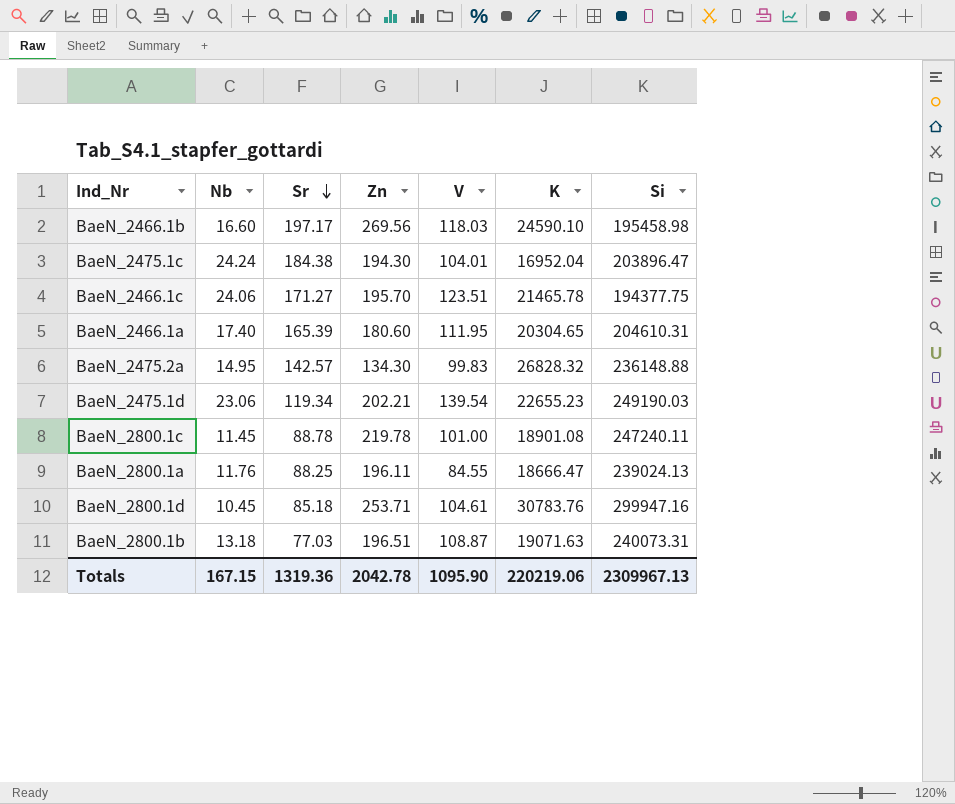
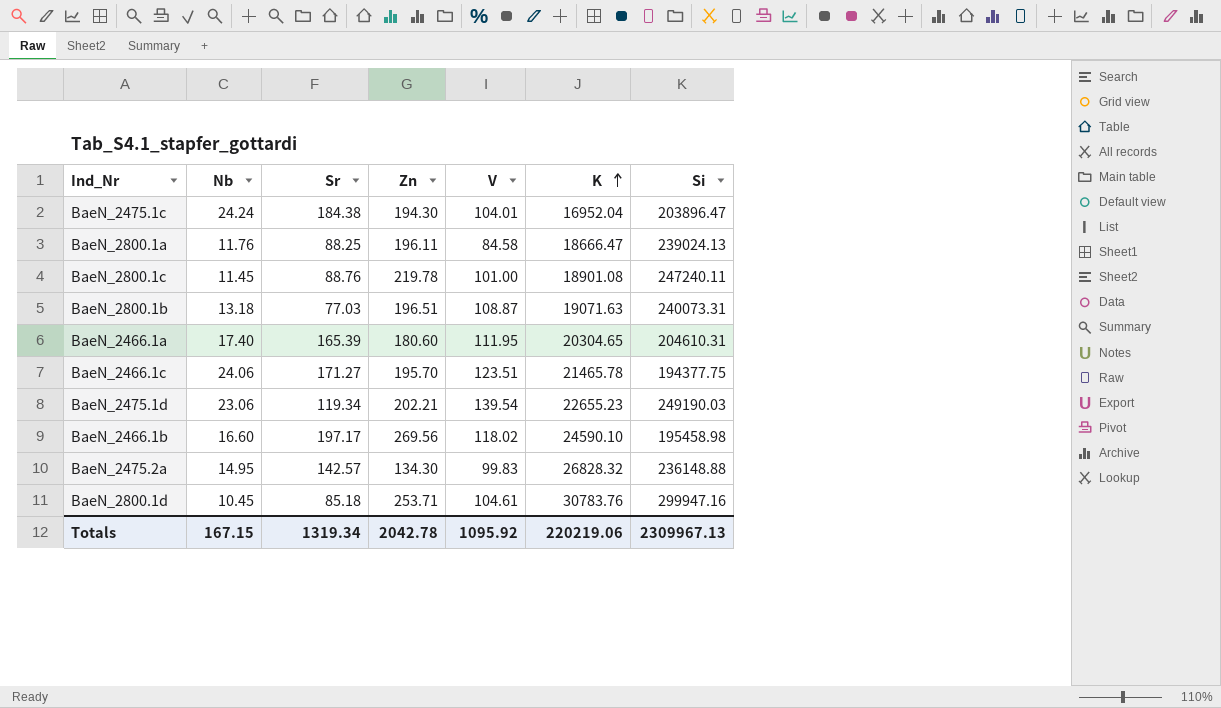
row order: Sr descending -> K ascending
BaeN_2800.1a | V: 84.55 -> 84.58
BaeN_2800.1c | Sr: 88.78 -> 88.76
BaeN_2466.1b | V: 118.03 -> 118.02
Totals | Sr: 1319.36 -> 1319.34
Totals | V: 1095.90 -> 1095.92

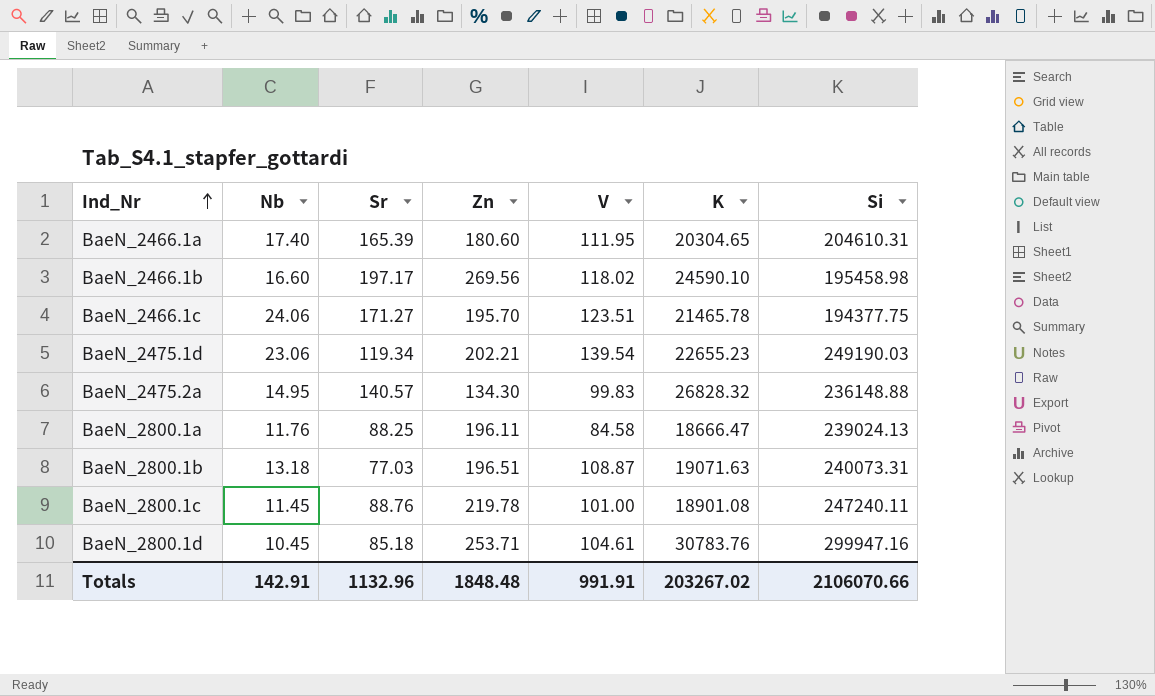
row order: K ascending -> Ind_Nr ascending
row BaeN_2475.1c: 24.24 | 184.38 | 194.30 | 104.01 | 16952.04 | 203896.47 -> none
BaeN_2475.2a | Sr: 142.57 -> 140.57
Totals | Nb: 167.15 -> 142.91
Totals | Sr: 1319.34 -> 1132.96
Totals | Zn: 2042.78 -> 1848.48
Totals | V: 1095.92 -> 991.91
Totals | K: 220219.06 -> 203267.02
Totals | Si: 2309967.13 -> 2106070.66

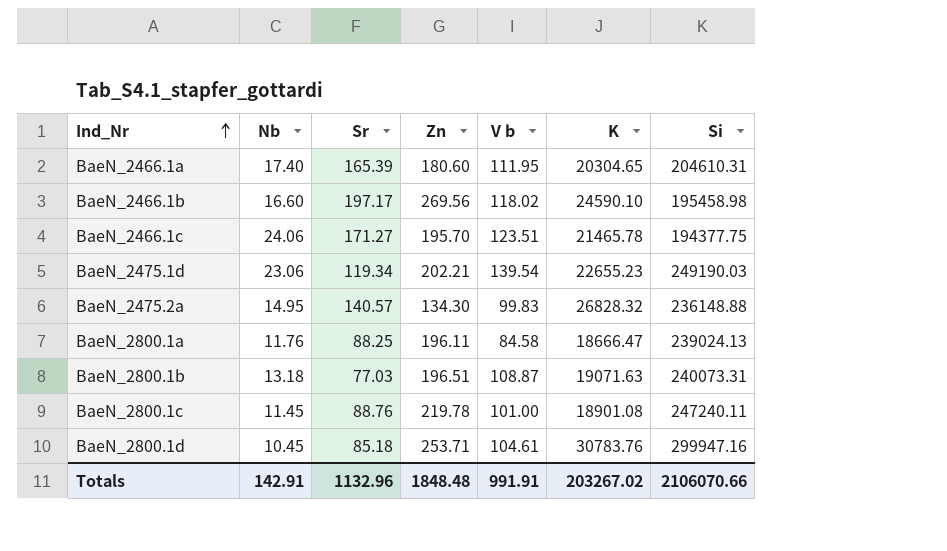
column name: V -> V b

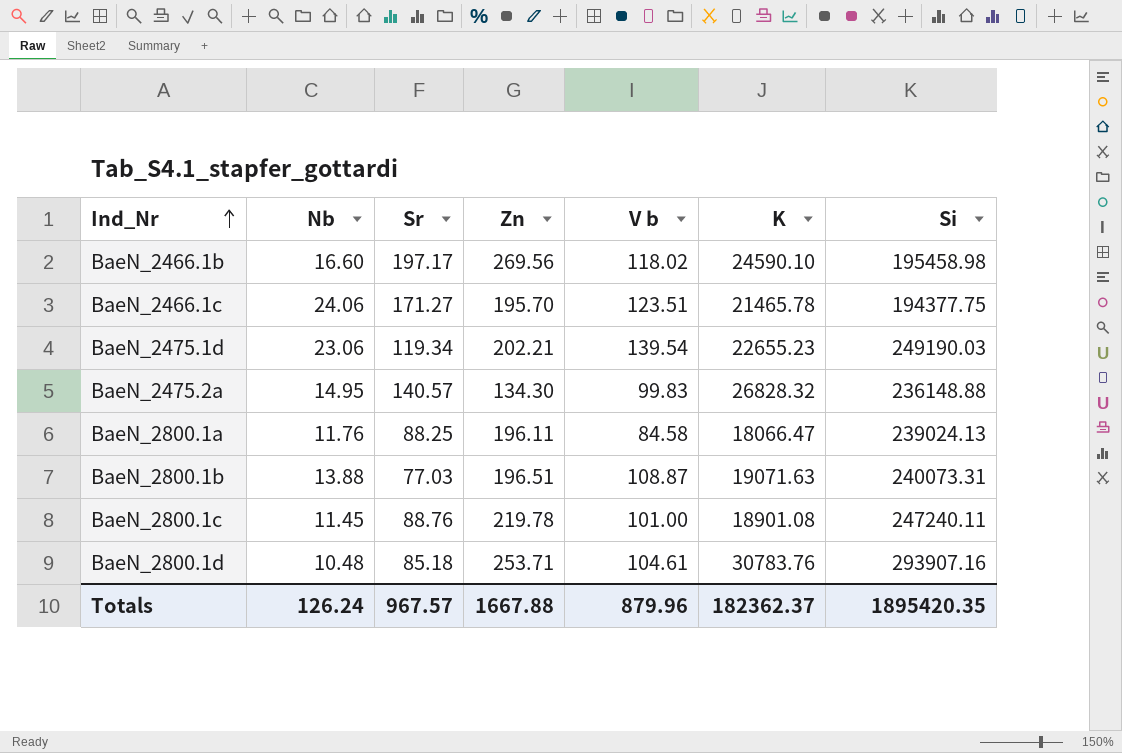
row BaeN_2466.1a: 17.40 | 165.39 | 180.60 | 111.95 | 20304.65 | 204610.31 -> none
BaeN_2800.1a | K: 18666.47 -> 18066.47
BaeN_2800.1b | Nb: 13.18 -> 13.88
BaeN_2800.1d | Nb: 10.45 -> 10.48
BaeN_2800.1d | Si: 299947.16 -> 293907.16
Totals | Nb: 142.91 -> 126.24
Totals | Sr: 1132.96 -> 967.57
Totals | Zn: 1848.48 -> 1667.88
Totals | V b: 991.91 -> 879.96
Totals | K: 203267.02 -> 182362.37
Totals | Si: 2106070.66 -> 1895420.35

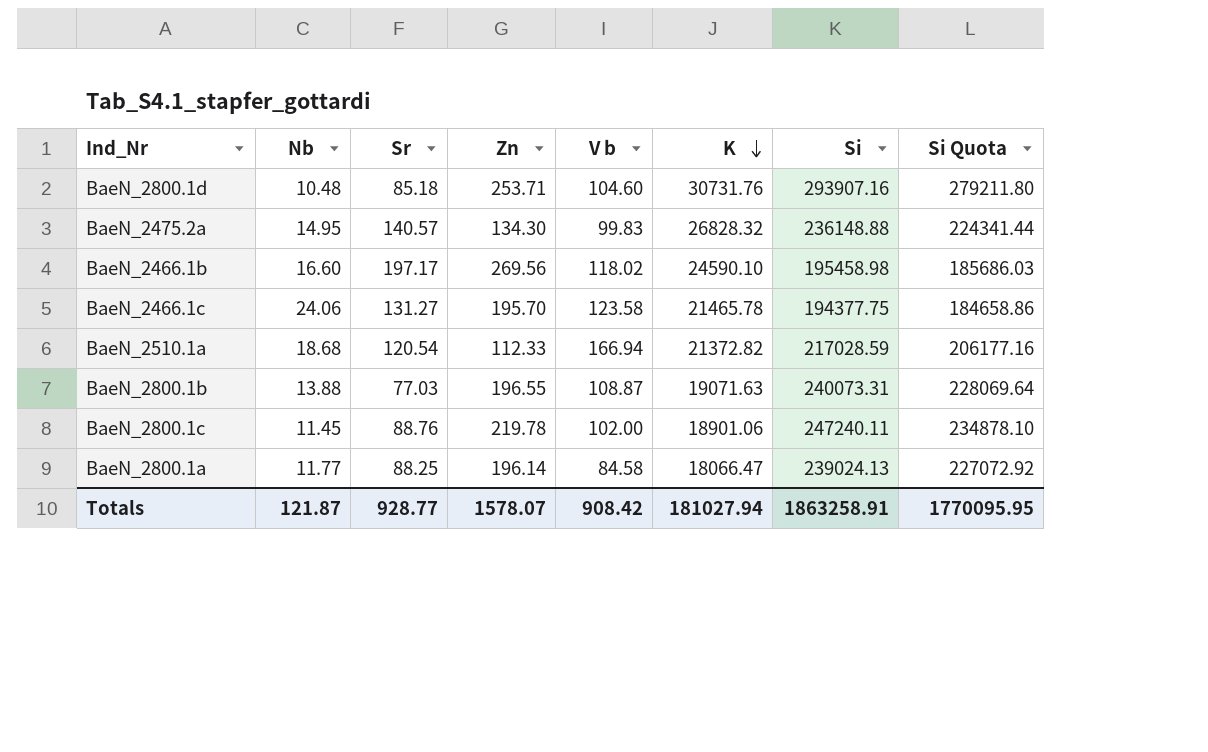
row order: Ind_Nr ascending -> K descending
column Si Quota | formula: none -> [Si] * 0.95
row BaeN_2475.1d: 23.06 | 119.34 | 202.21 | 139.54 | 22655.23 | 249190.03 -> none
BaeN_2800.1d | V b: 104.61 -> 104.60
BaeN_2800.1d | K: 30783.76 -> 30731.76
BaeN_2466.1c | Sr: 171.27 -> 131.27
BaeN_2466.1c | V b: 123.51 -> 123.58
row BaeN_2510.1a: none -> 18.68 | 120.54 | 112.33 | 166.94 | 21372.82 | 217028.59 | 206177.16
BaeN_2800.1b | Zn: 196.51 -> 196.55
BaeN_2800.1c | V b: 101.00 -> 102.00
BaeN_2800.1c | K: 18901.08 -> 18901.06
BaeN_2800.1a | Nb: 11.76 -> 11.77
BaeN_2800.1a | Zn: 196.11 -> 196.14
Totals | Nb: 126.24 -> 121.87
Totals | Sr: 967.57 -> 928.77
Totals | Zn: 1667.88 -> 1578.07
Totals | V b: 879.96 -> 908.42
Totals | K: 182362.37 -> 181027.94
Totals | Si: 1895420.35 -> 1863258.91

